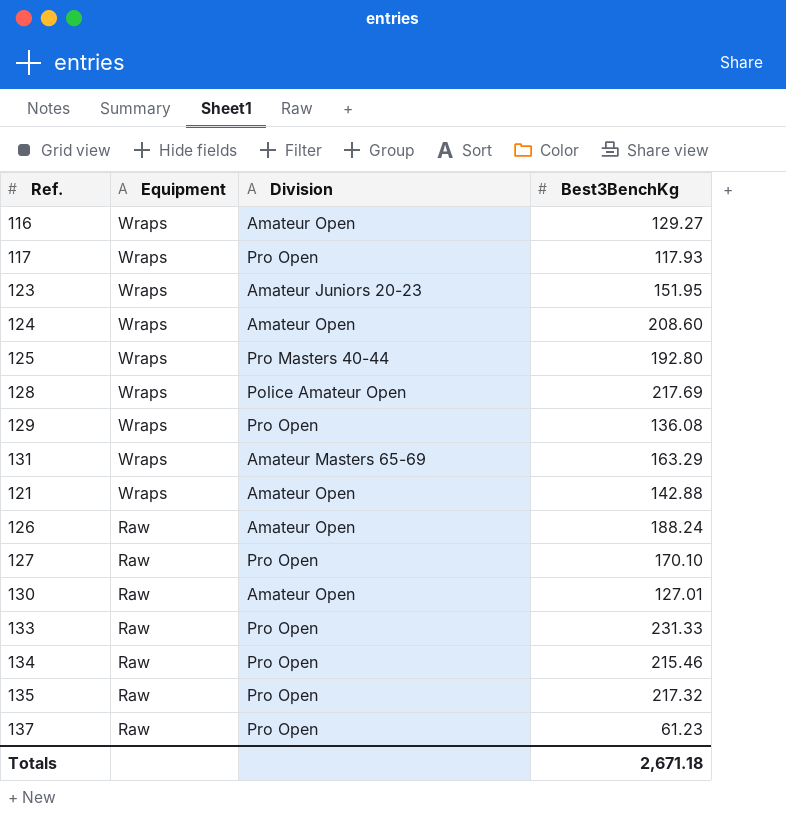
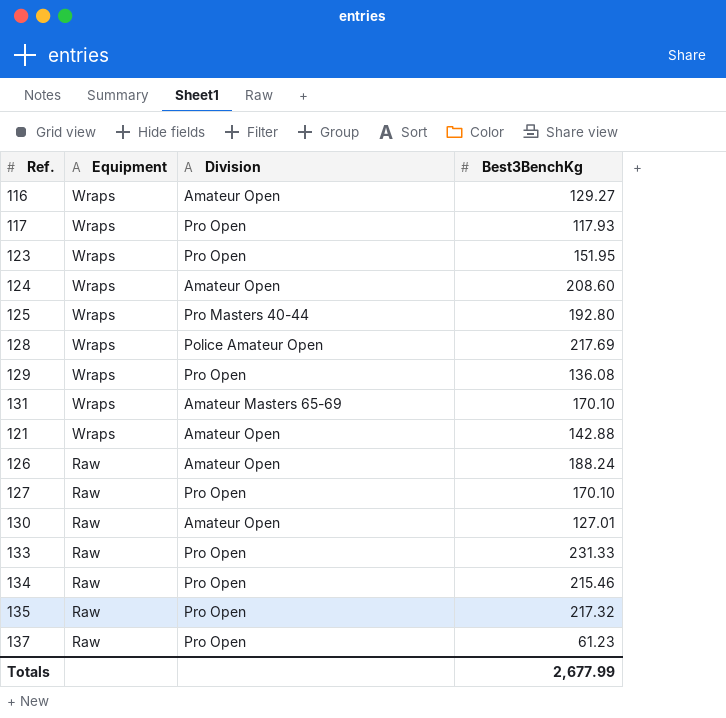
123 | Division: Amateur Juniors 20-23 -> Pro Open
131 | Best3BenchKg: 163.29 -> 170.10
Totals | Best3BenchKg: 2,671.18 -> 2,677.99

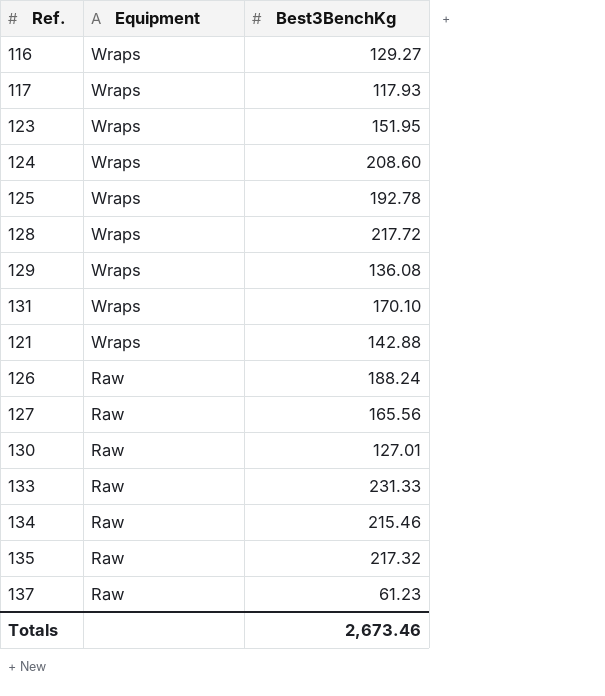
column Division | position: 3 -> none
125 | Best3BenchKg: 192.80 -> 192.78
128 | Best3BenchKg: 217.69 -> 217.72
127 | Best3BenchKg: 170.10 -> 165.56
Totals | Best3BenchKg: 2,677.99 -> 2,673.46

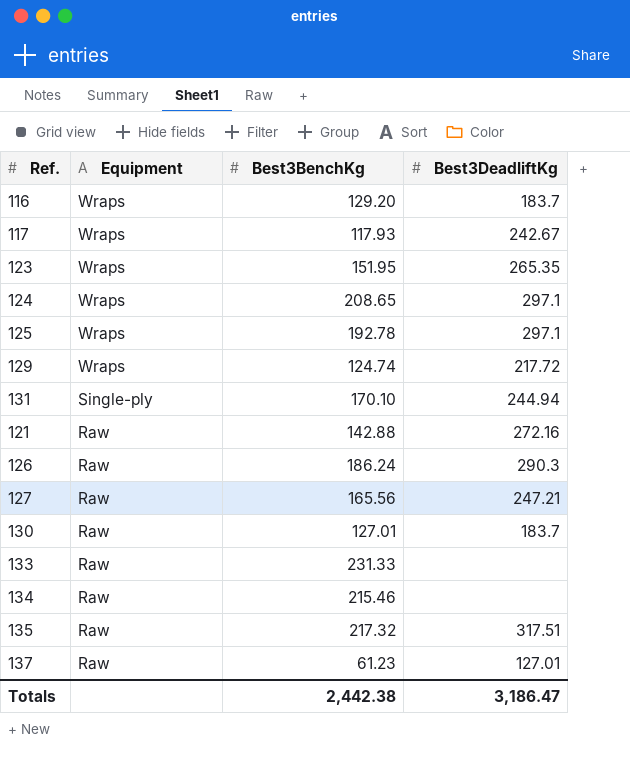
column Best3DeadliftKg | position: none -> 4
row 128: Wraps | 217.72 -> none
116 | Best3BenchKg: 129.27 -> 129.20
124 | Best3BenchKg: 208.60 -> 208.65
129 | Best3BenchKg: 136.08 -> 124.74
131 | Equipment: Wraps -> Single-ply
121 | Equipment: Wraps -> Raw
126 | Best3BenchKg: 188.24 -> 186.24
Totals | Best3BenchKg: 2,673.46 -> 2,442.38

